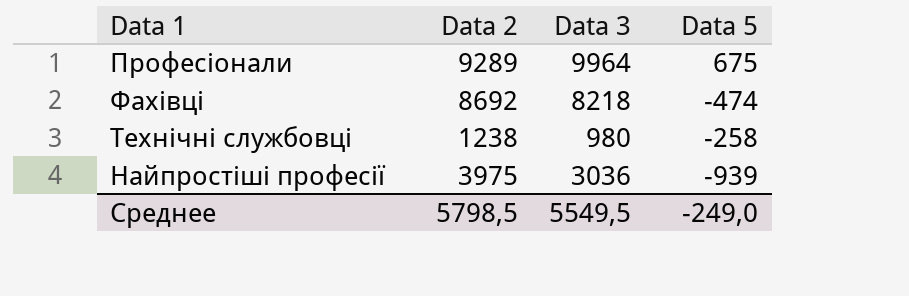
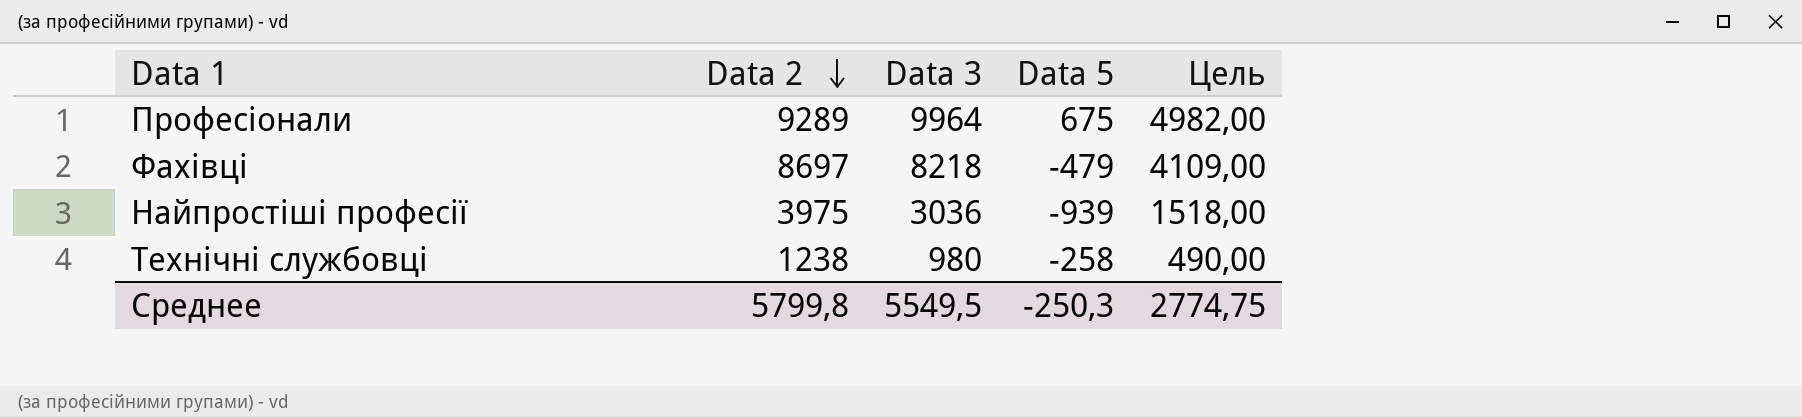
row order: none -> Data 2 descending
column Цель | formula: none -> [Data 3] * 0,5
Фахівці | Data 2: 8692 -> 8697
Фахівці | Data 5: -474 -> -479
Среднее | Data 2: 5798,5 -> 5799,8
Среднее | Data 5: -249,0 -> -250,3

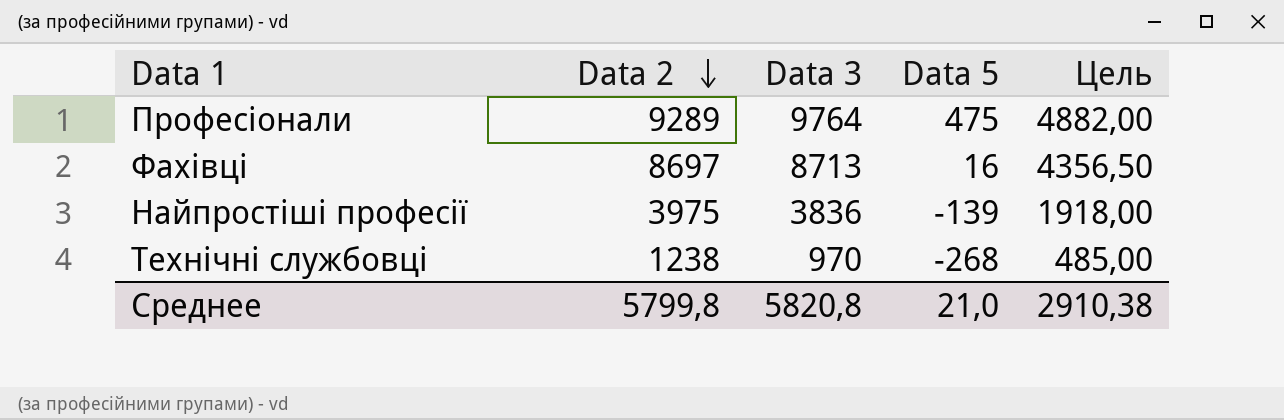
Професіонали | Data 3: 9964 -> 9764
Професіонали | Data 5: 675 -> 475
Професіонали | Цель: 4982,00 -> 4882,00
Фахівці | Data 3: 8218 -> 8713
Фахівці | Data 5: -479 -> 16
Фахівці | Цель: 4109,00 -> 4356,50
Найпростіші професії | Data 3: 3036 -> 3836
Найпростіші професії | Data 5: -939 -> -139
Найпростіші професії | Цель: 1518,00 -> 1918,00
Технічні службовці | Data 3: 980 -> 970
Технічні службовці | Data 5: -258 -> -268
Технічні службовці | Цель: 490,00 -> 485,00
Среднее | Data 3: 5549,5 -> 5820,8
Среднее | Data 5: -250,3 -> 21,0
Среднее | Цель: 2774,75 -> 2910,38

